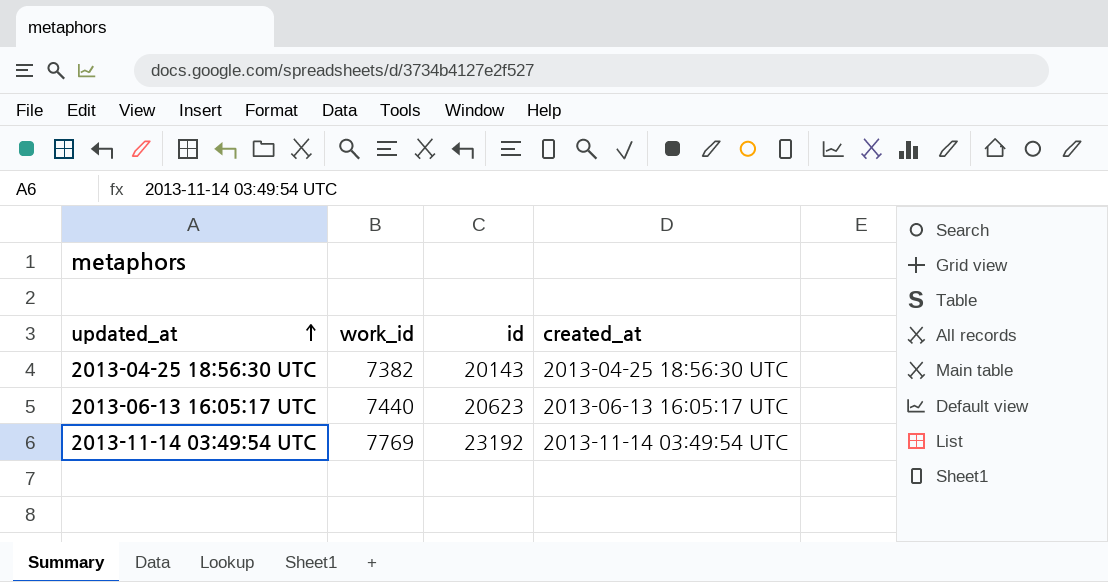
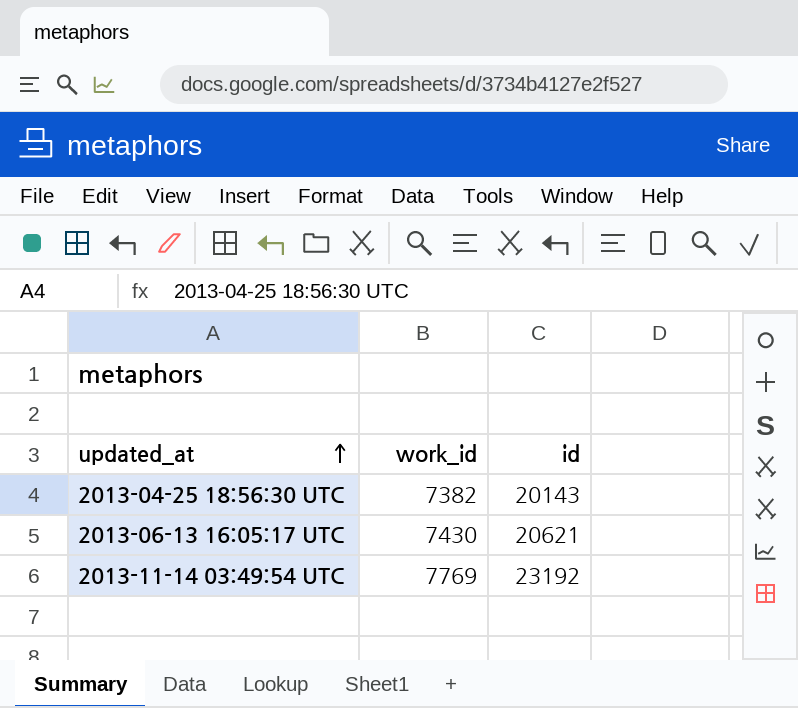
column created_at | position: 4 -> none
2013-06-13 16:05:17 UTC | work_id: 7440 -> 7430
2013-06-13 16:05:17 UTC | id: 20623 -> 20621

